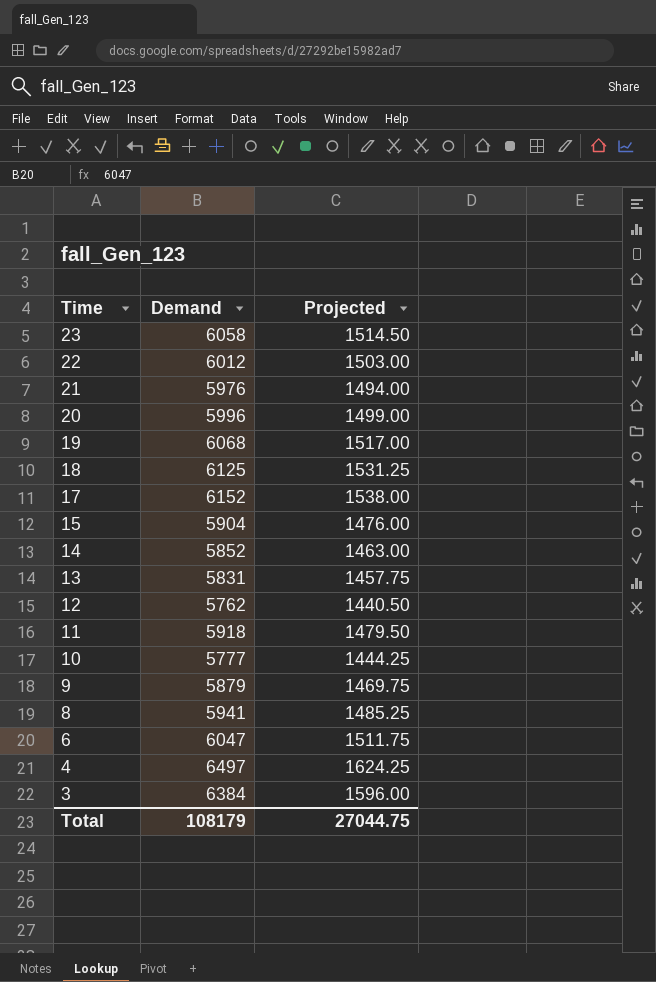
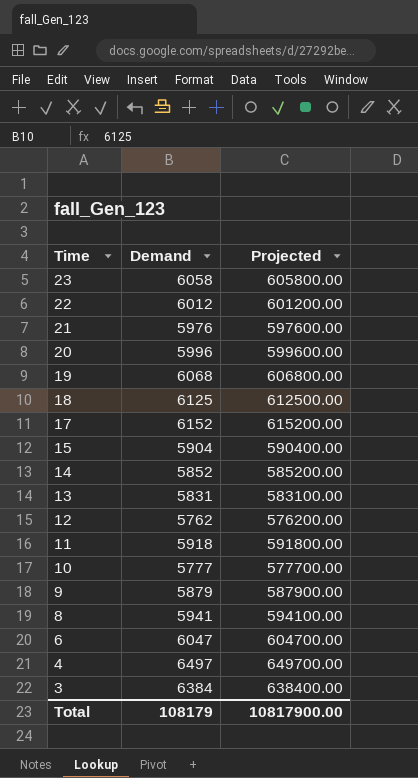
column Projected | formula: [Demand] * 0.25 -> [Demand] * 100
Total | Projected: 27044.75 -> 10817900.00

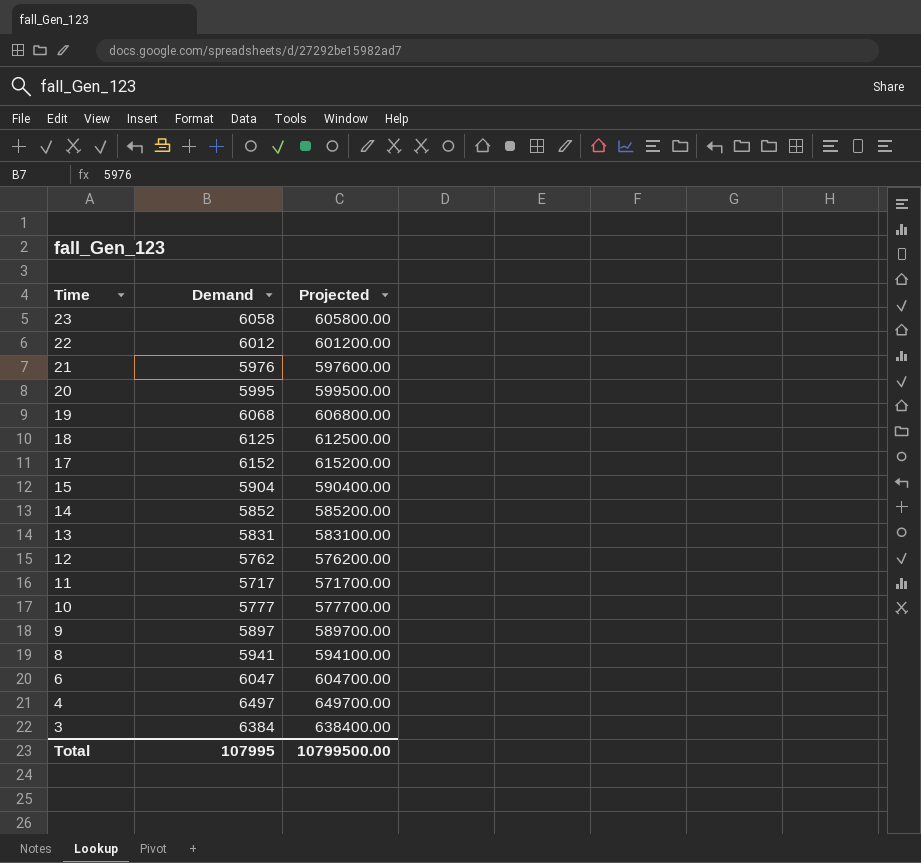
20 | Demand: 5996 -> 5995
20 | Projected: 599600.00 -> 599500.00
11 | Demand: 5918 -> 5717
11 | Projected: 591800.00 -> 571700.00
9 | Demand: 5879 -> 5897
9 | Projected: 587900.00 -> 589700.00
Total | Demand: 108179 -> 107995
Total | Projected: 10817900.00 -> 10799500.00

